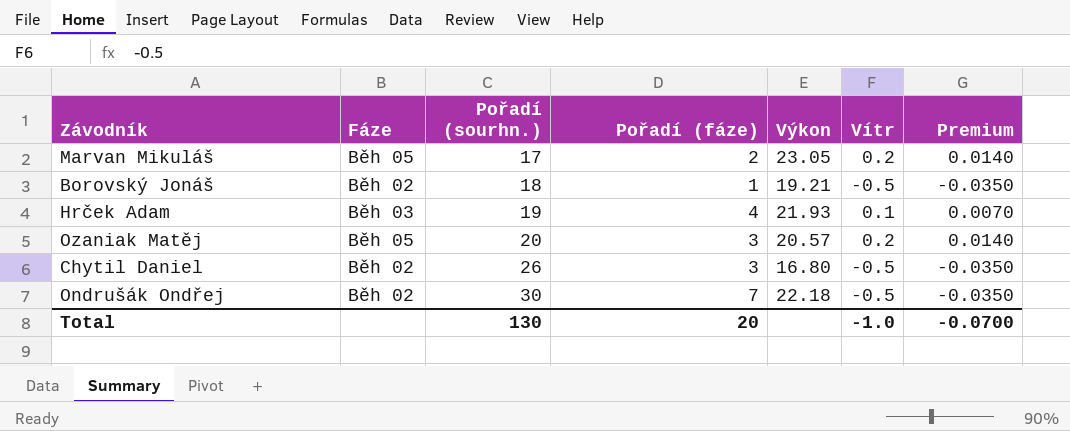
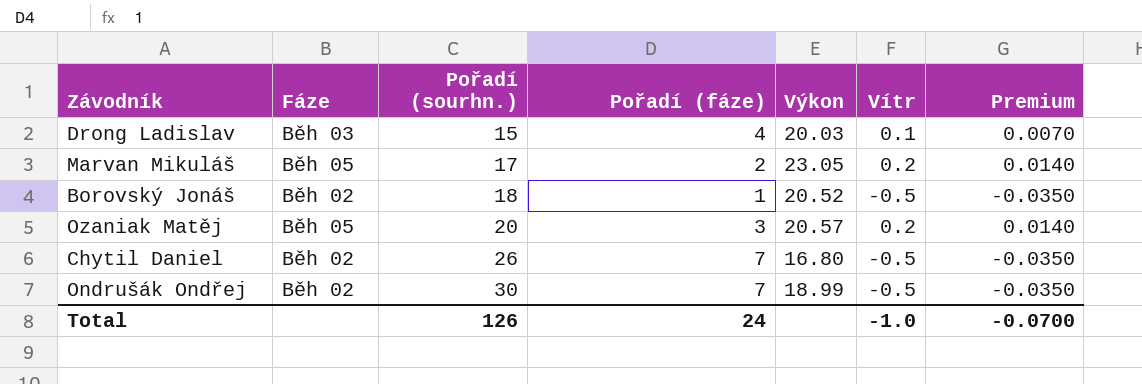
row Hrček Adam: Běh 03 | 19 | 4 | 21.93 | 0.1 | 0.0070 -> none
row Drong Ladislav: none -> Běh 03 | 15 | 4 | 20.03 | 0.1 | 0.0070
Borovský Jonáš | Výkon: 19.21 -> 20.52
Chytil Daniel | Pořadí (fáze): 3 -> 7
Ondrušák Ondřej | Výkon: 22.18 -> 18.99
Total | Pořadí (sourhn.): 130 -> 126
Total | Pořadí (fáze): 20 -> 24

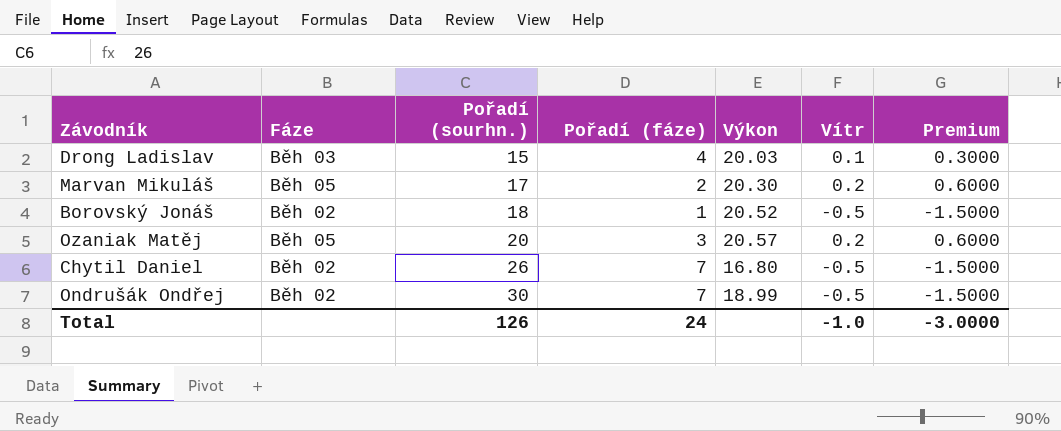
column Premium | formula: [Vítr] * 0.07 -> [Vítr] * 3
Marvan Mikuláš | Výkon: 23.05 -> 20.30
Total | Premium: -0.0700 -> -3.0000

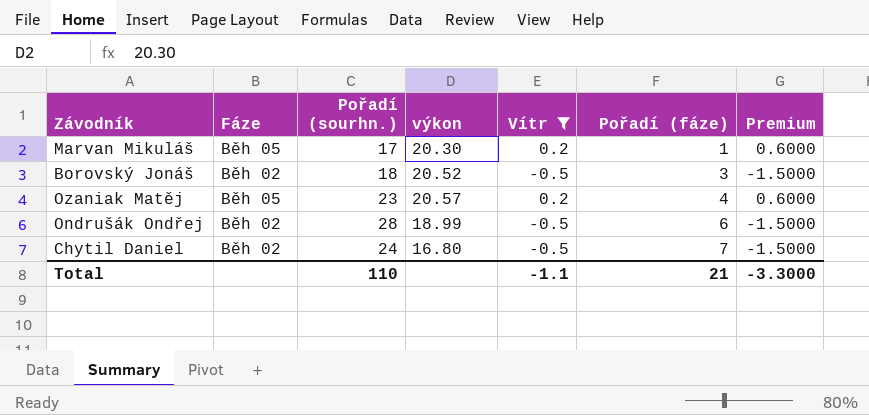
filter: none -> Vítr != 0.1
row order: Pořadí (sourhn.) ascending -> Pořadí (fáze) ascending
column name: Výkon -> výkon
column Pořadí (fáze) | position: 4 -> 6
Marvan Mikuláš | Pořadí (fáze): 2 -> 1
Borovský Jonáš | Pořadí (fáze): 1 -> 3
Ozaniak Matěj | Pořadí (sourhn.): 20 -> 23
Ozaniak Matěj | Pořadí (fáze): 3 -> 4
Ondrušák Ondřej | Pořadí (sourhn.): 30 -> 28
Ondrušák Ondřej | Pořadí (fáze): 7 -> 6
Chytil Daniel | Pořadí (sourhn.): 26 -> 24
Total | Pořadí (sourhn.): 126 -> 110
Total | Vítr: -1.0 -> -1.1
Total | Pořadí (fáze): 24 -> 21
Total | Premium: -3.0000 -> -3.3000

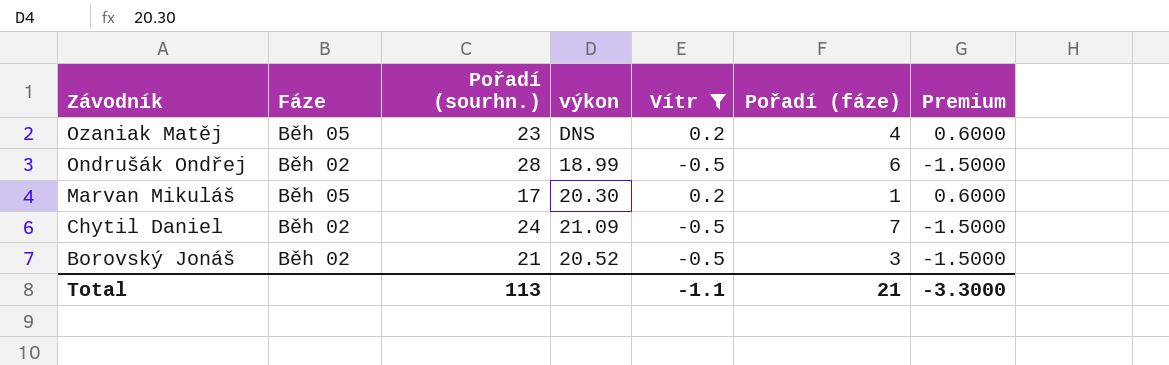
row order: Pořadí (fáze) ascending -> Závodník descending
Ozaniak Matěj | výkon: 20.57 -> DNS
Chytil Daniel | výkon: 16.80 -> 21.09
Borovský Jonáš | Pořadí (sourhn.): 18 -> 21
Total | Pořadí (sourhn.): 110 -> 113

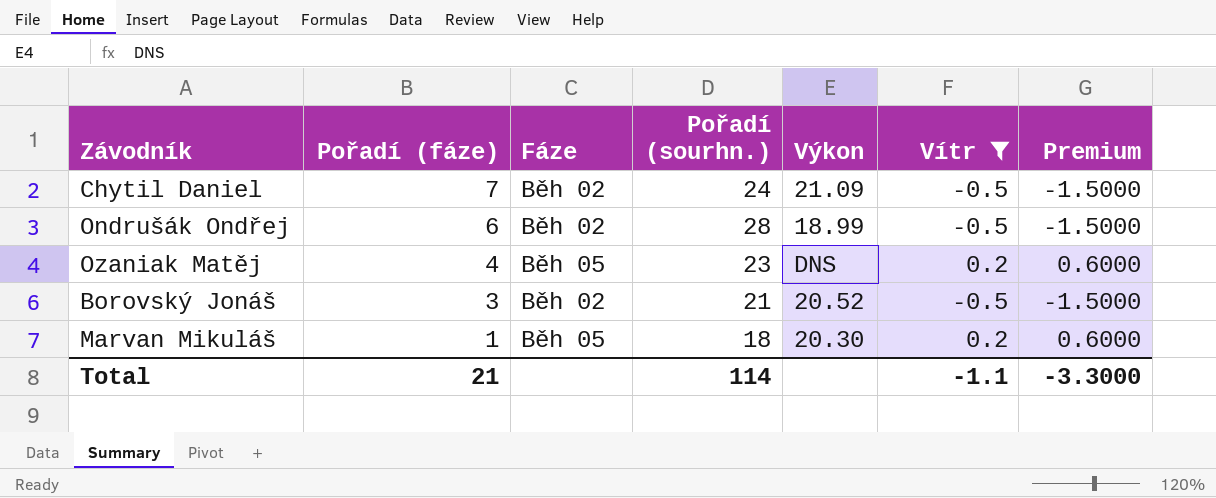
row order: Závodník descending -> Pořadí (fáze) descending
column Pořadí (fáze) | position: 6 -> 2
column name: výkon -> Výkon
Marvan Mikuláš | Pořadí (sourhn.): 17 -> 18
Total | Pořadí (sourhn.): 113 -> 114

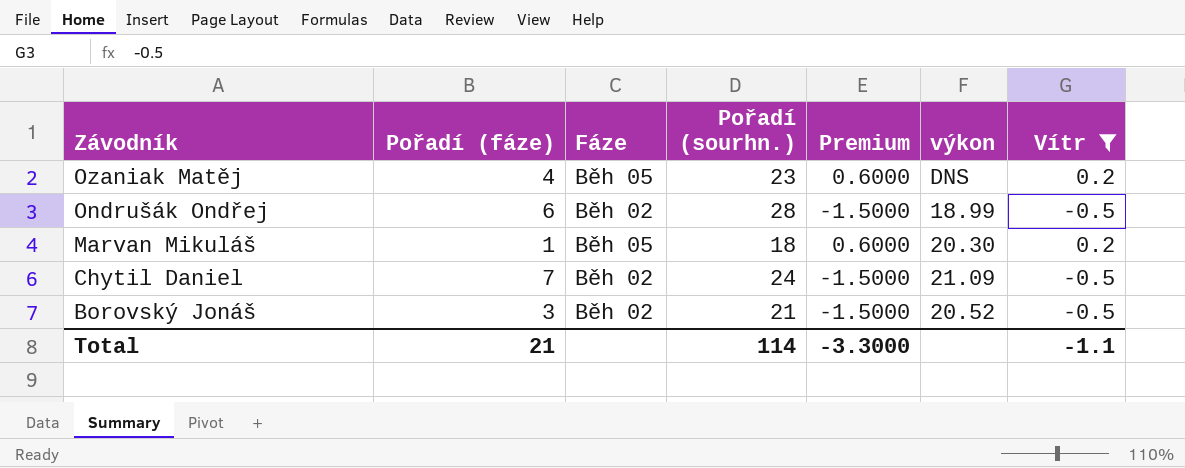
row order: Pořadí (fáze) descending -> Závodník descending
column Premium | position: 7 -> 5
column name: Výkon -> výkon

